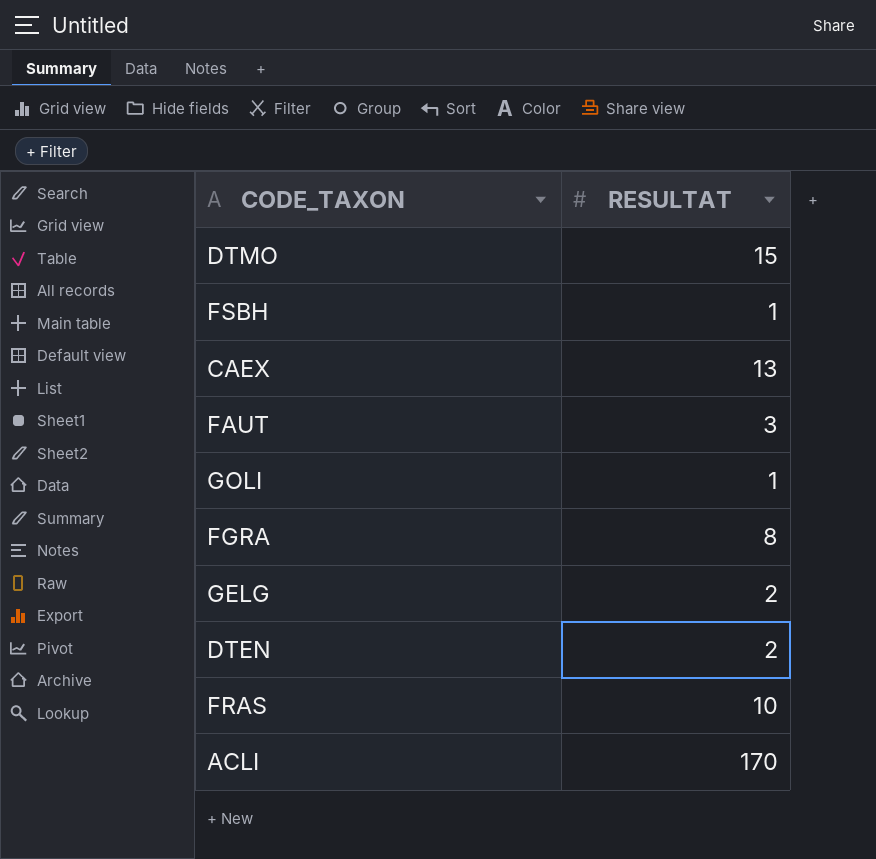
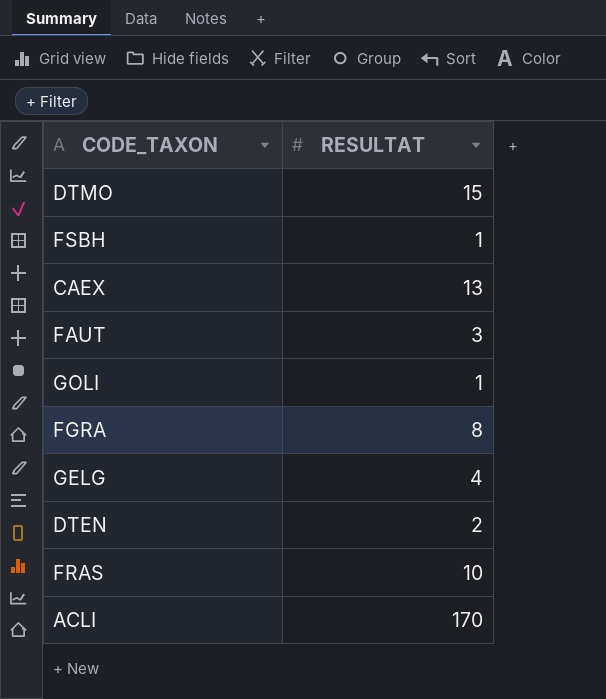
GELG | RESULTAT: 2 -> 4

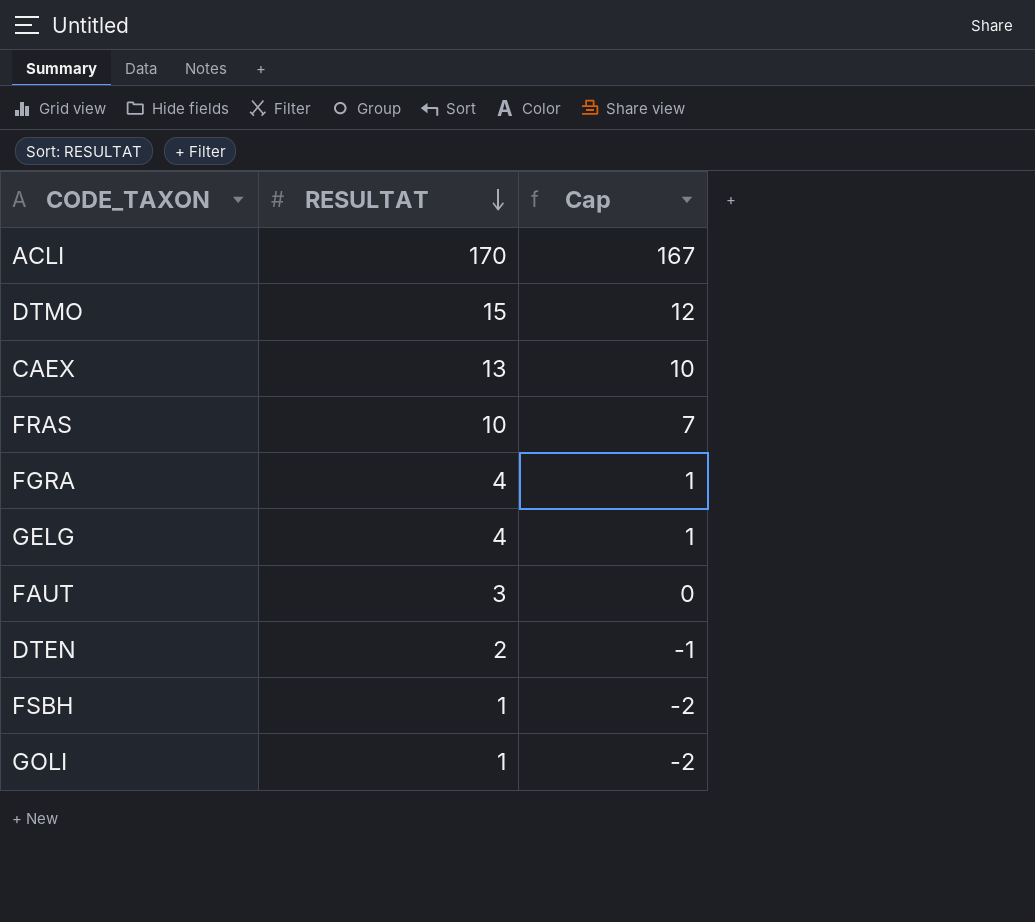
row order: none -> RESULTAT descending
column Cap | formula: none -> [RESULTAT] - 3
FGRA | RESULTAT: 8 -> 4

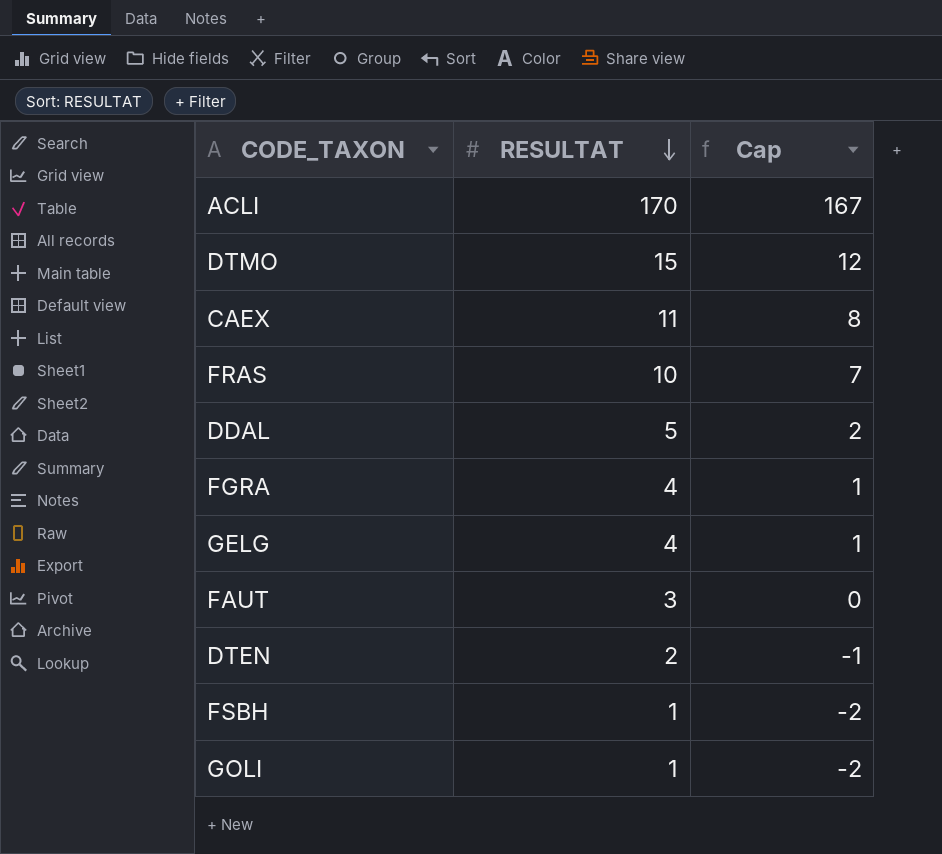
CAEX | RESULTAT: 13 -> 11
CAEX | Cap: 10 -> 8
row DDAL: none -> 5 | 2

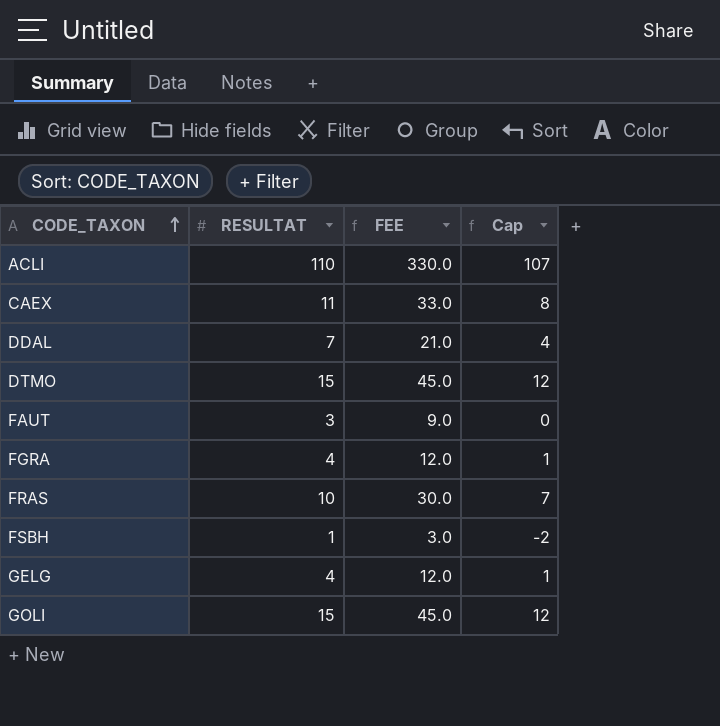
row order: RESULTAT descending -> CODE_TAXON ascending
column FEE | formula: none -> [RESULTAT] * 3
row DTEN: 2 | -1 -> none
ACLI | RESULTAT: 170 -> 110
ACLI | Cap: 167 -> 107
DDAL | RESULTAT: 5 -> 7
DDAL | Cap: 2 -> 4
GOLI | RESULTAT: 1 -> 15
GOLI | Cap: -2 -> 12

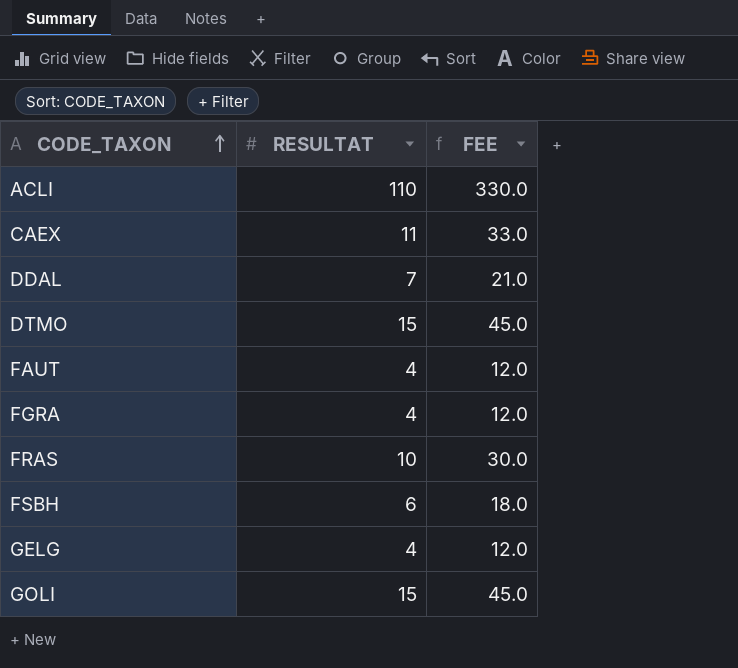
column Cap | formula: [RESULTAT] - 3 -> none
FAUT | RESULTAT: 3 -> 4
FAUT | FEE: 9.0 -> 12.0
FSBH | RESULTAT: 1 -> 6
FSBH | FEE: 3.0 -> 18.0

